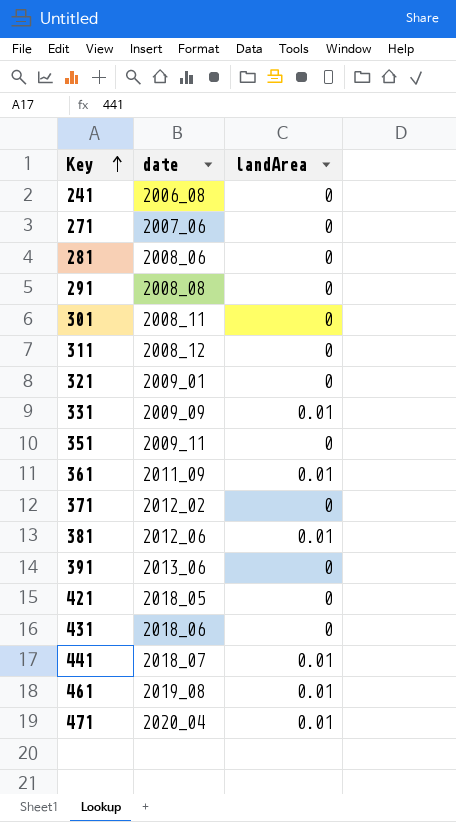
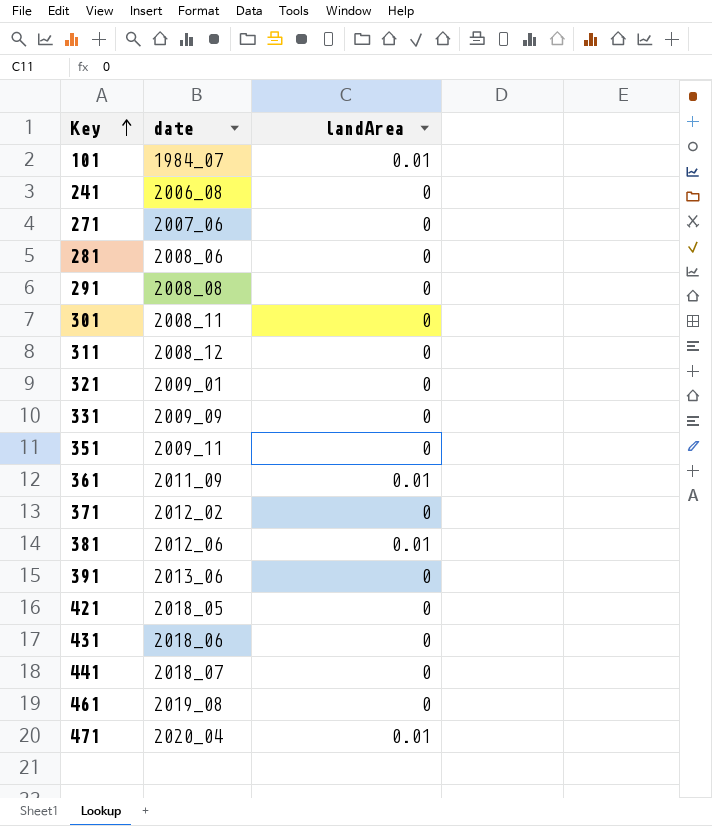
row 101: none -> 1984_07 | 0.01
331 | landArea: 0.01 -> 0
441 | landArea: 0.01 -> 0
461 | landArea: 0.01 -> 0

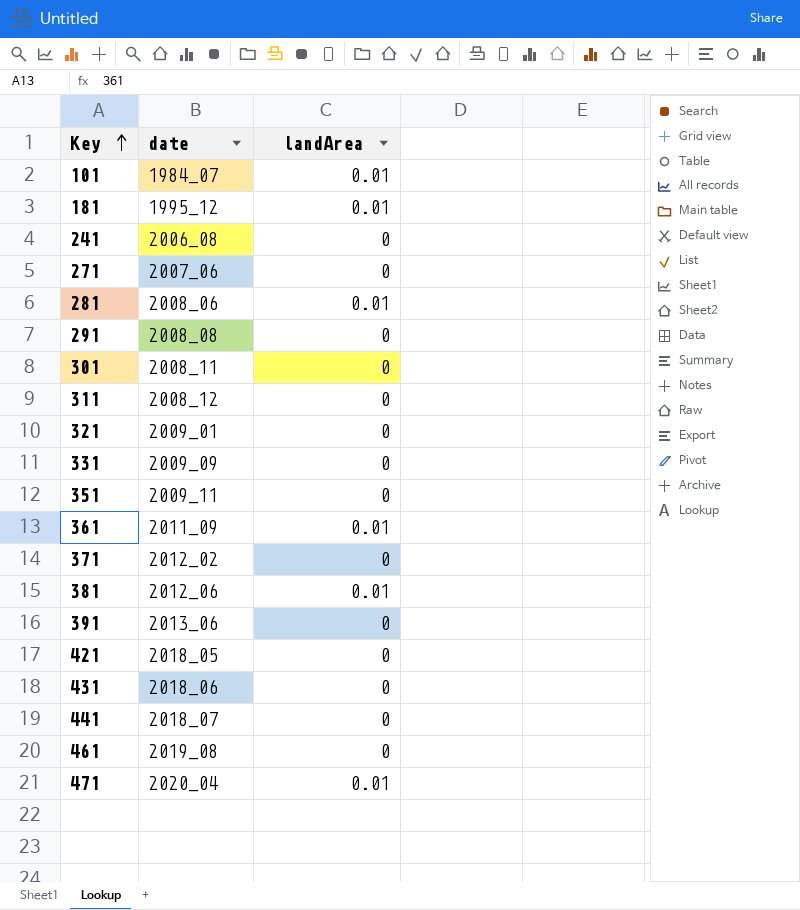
row 181: none -> 1995_12 | 0.01
281 | landArea: 0 -> 0.01

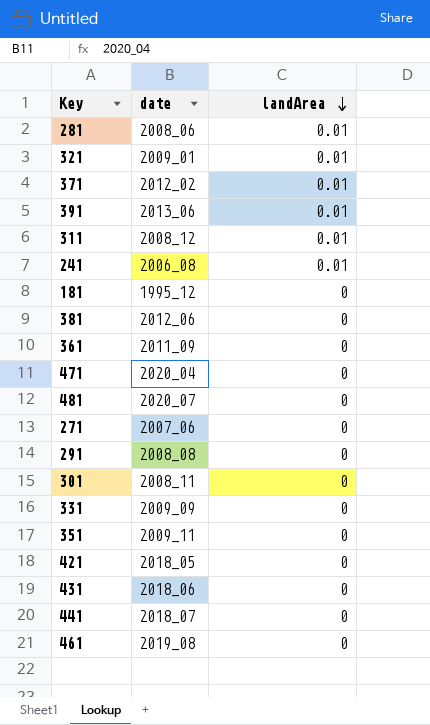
row order: Key ascending -> landArea descending
row 101: 1984_07 | 0.01 -> none
321 | landArea: 0 -> 0.01
371 | landArea: 0 -> 0.01
391 | landArea: 0 -> 0.01
311 | landArea: 0 -> 0.01
241 | landArea: 0 -> 0.01
181 | landArea: 0.01 -> 0
381 | landArea: 0.01 -> 0
361 | landArea: 0.01 -> 0
471 | landArea: 0.01 -> 0
row 481: none -> 2020_07 | 0

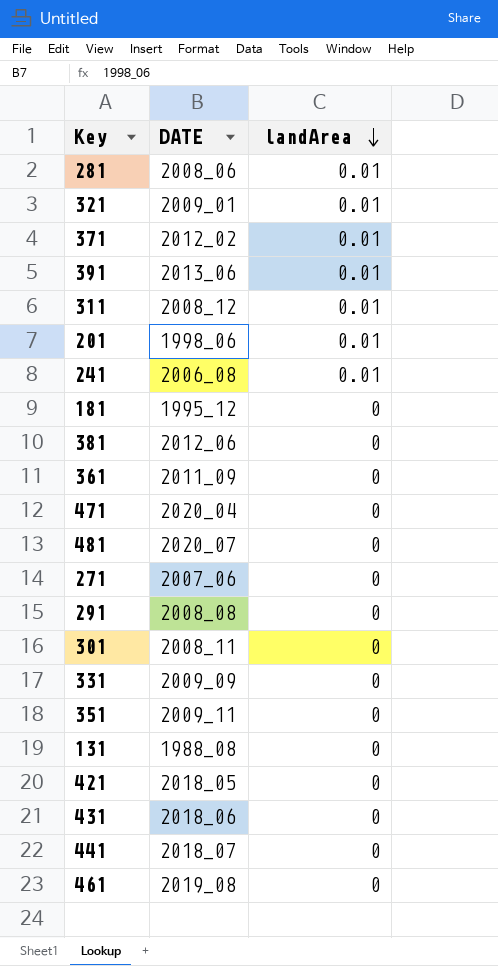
column name: date -> DATE
row 201: none -> 1998_06 | 0.01
row 131: none -> 1988_08 | 0

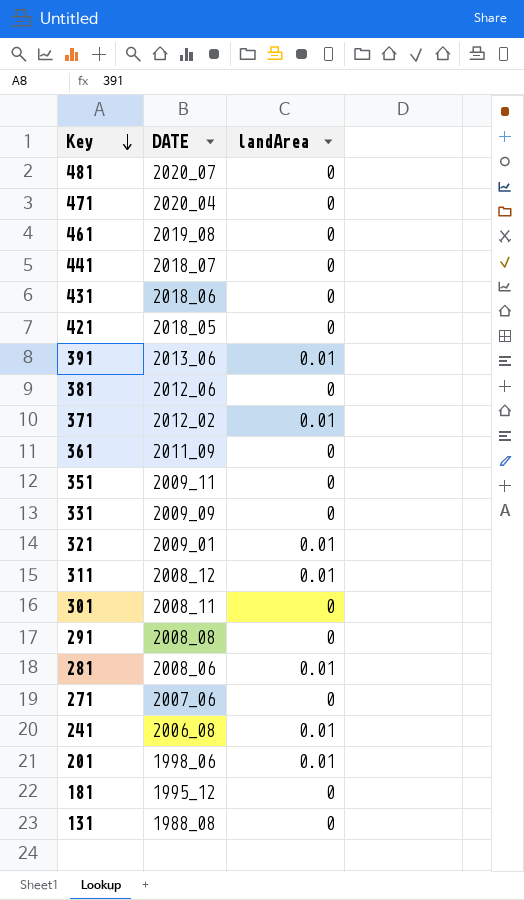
row order: landArea descending -> Key descending

